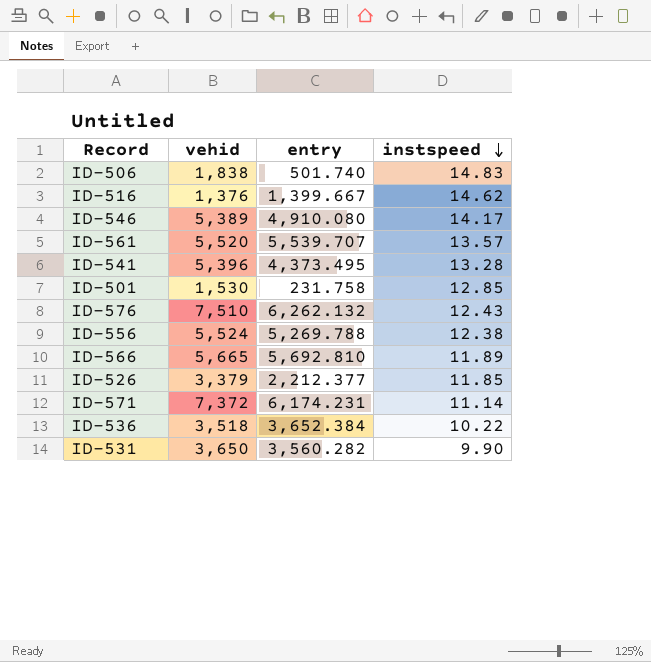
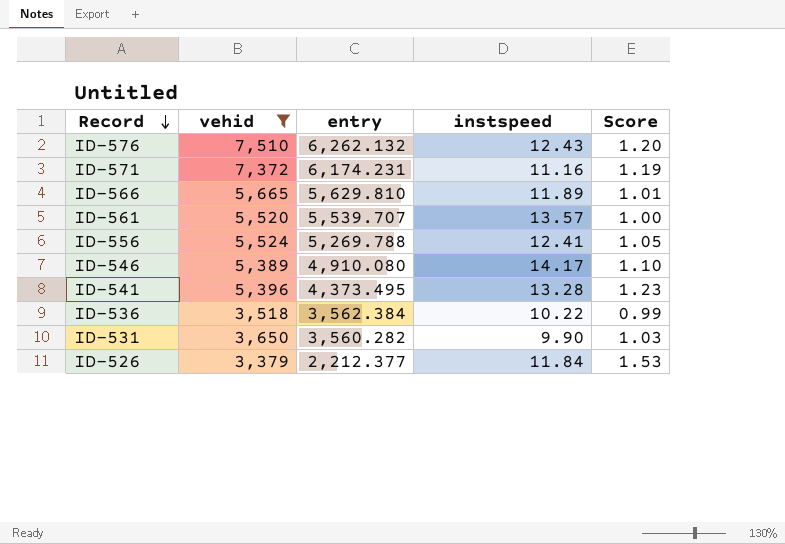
filter: none -> vehid >= 3,379
row order: instspeed descending -> Record descending
column Score | formula: none -> [vehid] / [entry]
ID-571 | instspeed: 11.14 -> 11.16
ID-566 | entry: 5,692.810 -> 5,629.810
ID-556 | instspeed: 12.38 -> 12.41
ID-536 | entry: 3,652.384 -> 3,562.384
ID-526 | instspeed: 11.85 -> 11.84

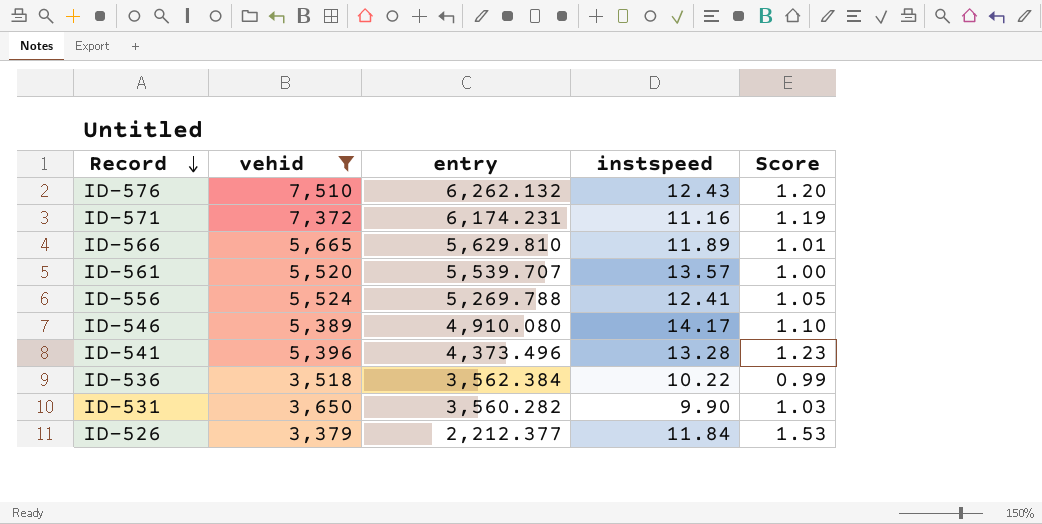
ID-541 | entry: 4,373.495 -> 4,373.496

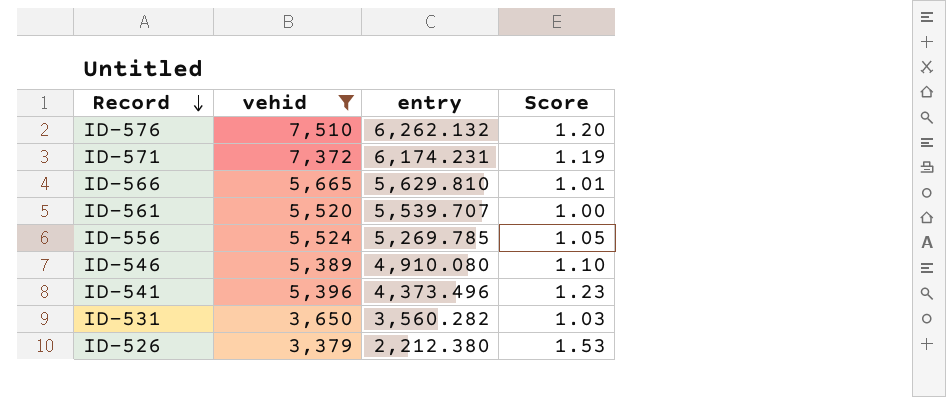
column instspeed | position: 4 -> none
row ID-536: 3,518 | 3,562.384 | 10.22 | 0.99 -> none
ID-556 | entry: 5,269.788 -> 5,269.785
ID-526 | entry: 2,212.377 -> 2,212.380

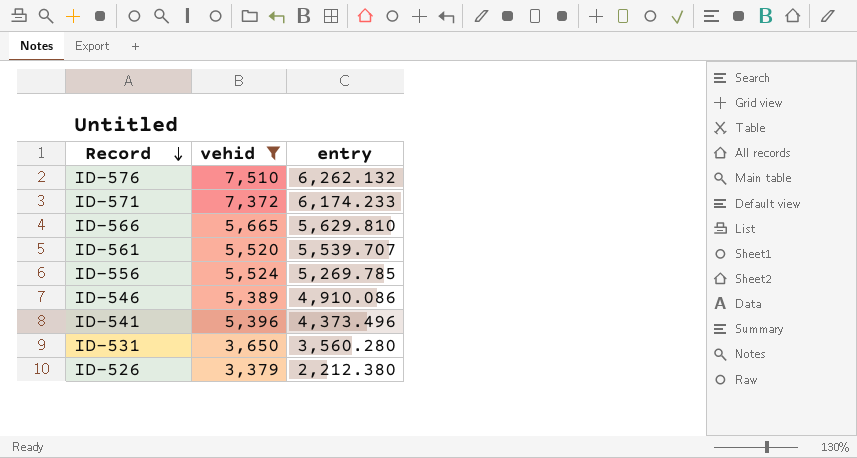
column Score | formula: [vehid] / [entry] -> none
ID-571 | entry: 6,174.231 -> 6,174.233
ID-546 | entry: 4,910.080 -> 4,910.086
ID-531 | entry: 3,560.282 -> 3,560.280

